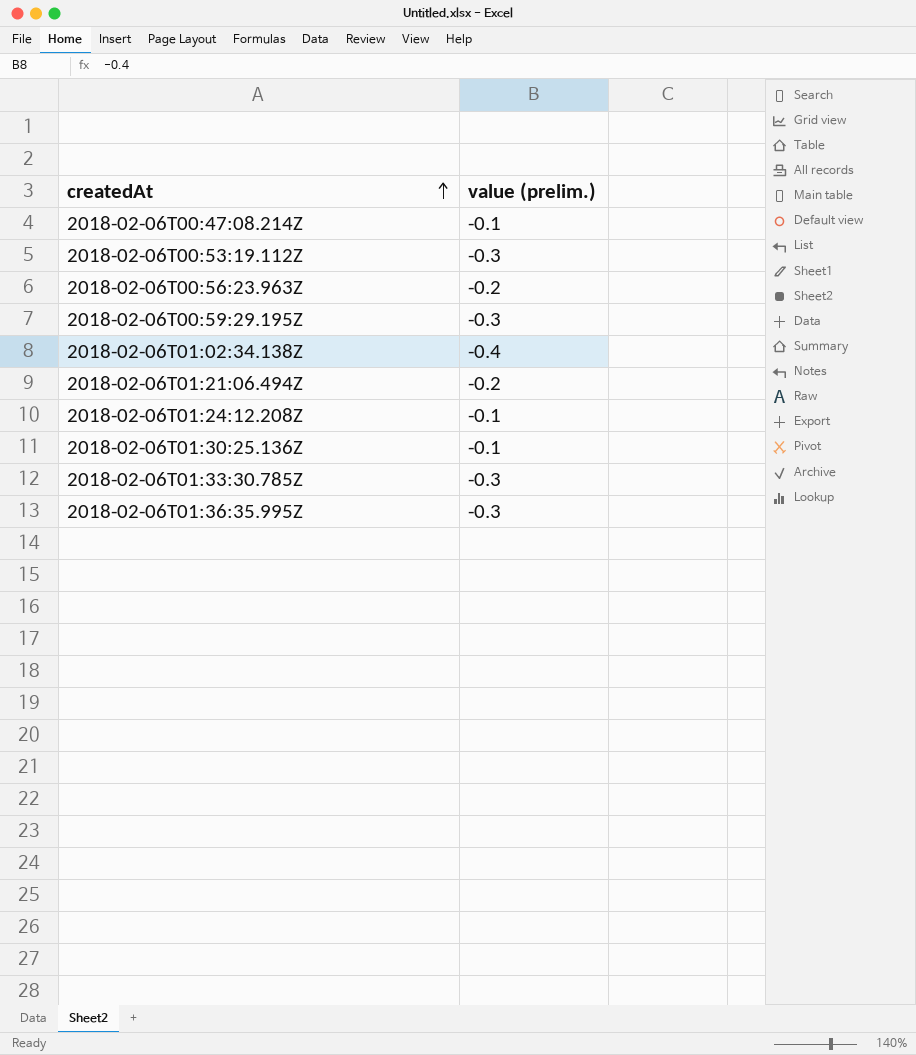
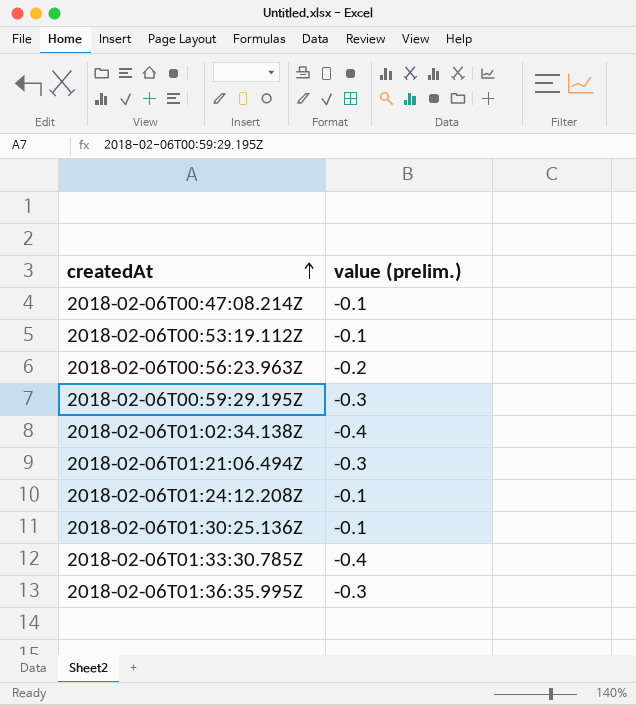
2018-02-06T00:53:19.112Z | value (prelim.): -0.3 -> -0.1
2018-02-06T01:21:06.494Z | value (prelim.): -0.2 -> -0.3
2018-02-06T01:33:30.785Z | value (prelim.): -0.3 -> -0.4

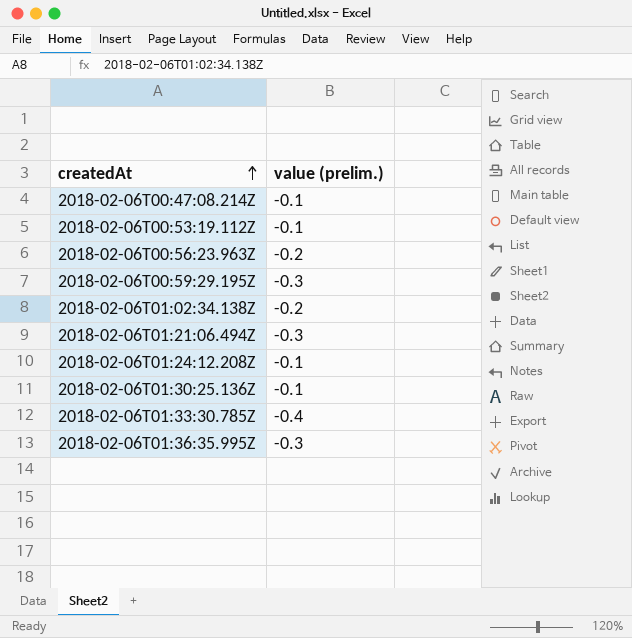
2018-02-06T01:02:34.138Z | value (prelim.): -0.4 -> -0.2

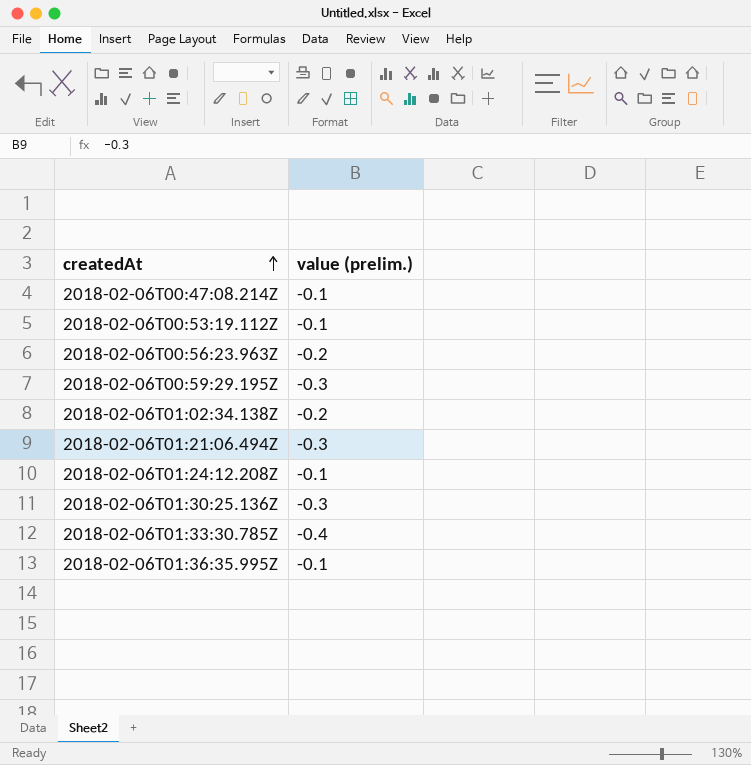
2018-02-06T01:30:25.136Z | value (prelim.): -0.1 -> -0.3
2018-02-06T01:36:35.995Z | value (prelim.): -0.3 -> -0.1

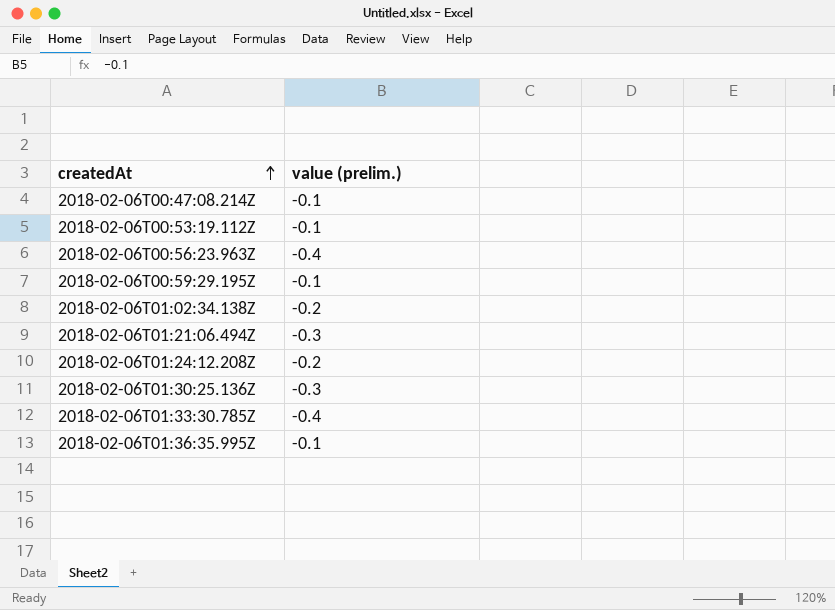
2018-02-06T00:56:23.963Z | value (prelim.): -0.2 -> -0.4
2018-02-06T00:59:29.195Z | value (prelim.): -0.3 -> -0.1
2018-02-06T01:24:12.208Z | value (prelim.): -0.1 -> -0.2

